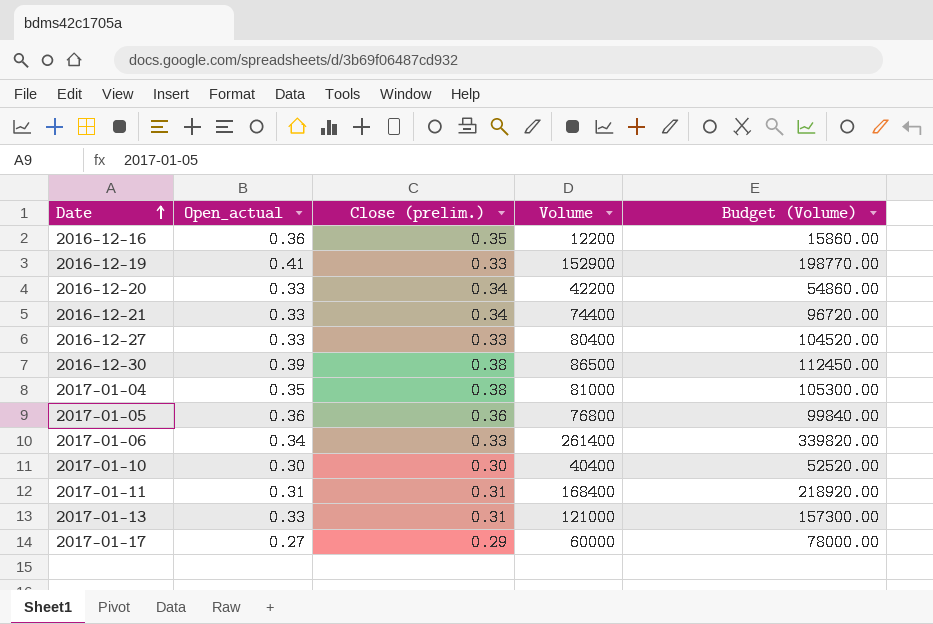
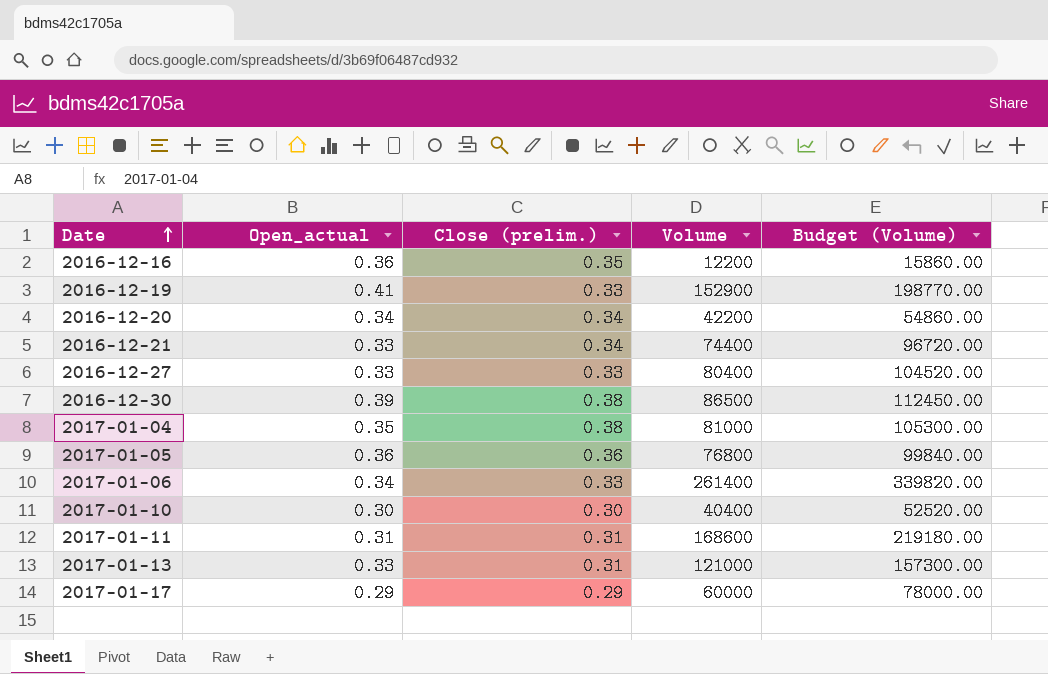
2016-12-20 | Open_actual: 0.33 -> 0.34
2017-01-11 | Volume: 168400 -> 168600
2017-01-11 | Budget (Volume): 218920.00 -> 219180.00
2017-01-17 | Open_actual: 0.27 -> 0.29

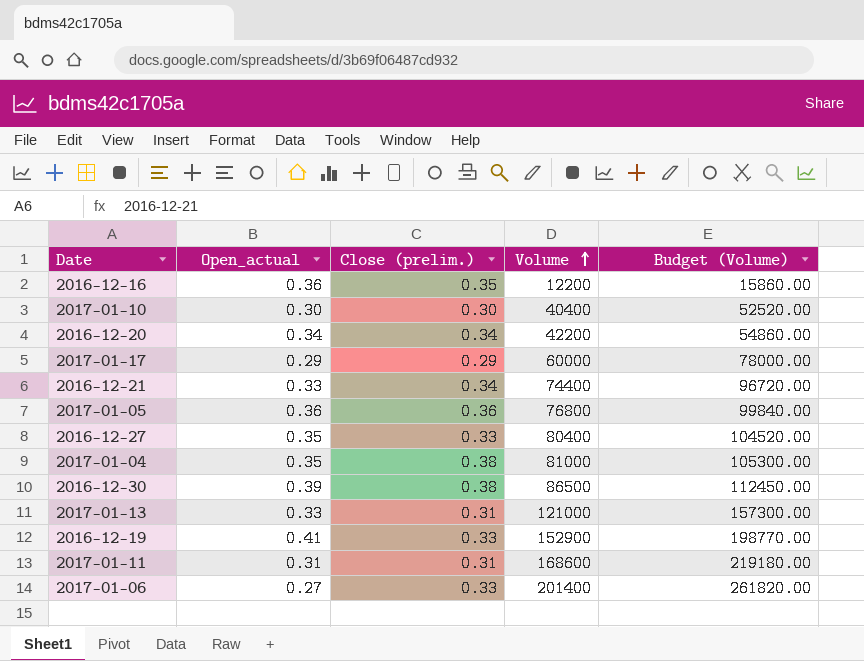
row order: Date ascending -> Volume ascending
2016-12-27 | Open_actual: 0.33 -> 0.35
2017-01-06 | Open_actual: 0.34 -> 0.27
2017-01-06 | Volume: 261400 -> 201400
2017-01-06 | Budget (Volume): 339820.00 -> 261820.00

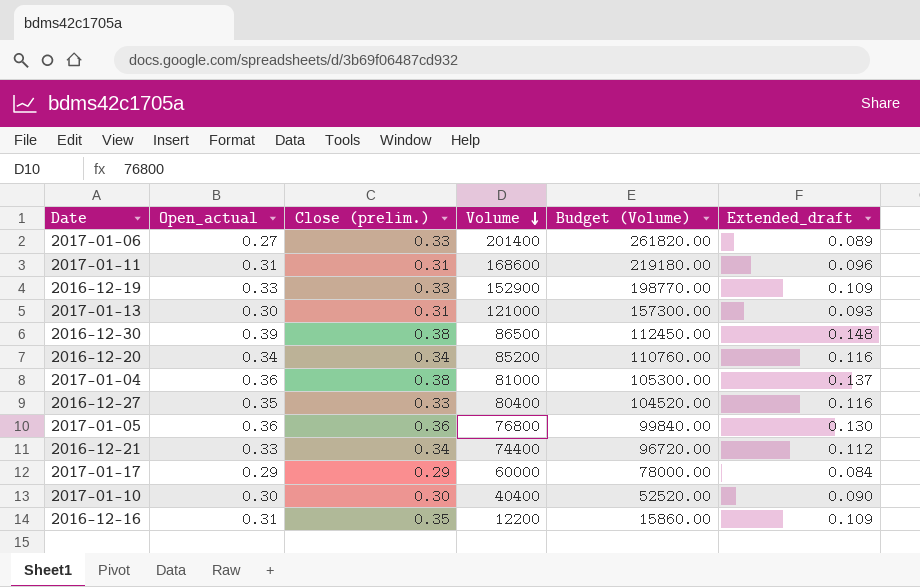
row order: Volume ascending -> Volume descending
column Extended_draft | formula: none -> [Open_actual] * [Close (prelim.)]
2016-12-19 | Open_actual: 0.41 -> 0.33
2017-01-13 | Open_actual: 0.33 -> 0.30
2016-12-20 | Volume: 42200 -> 85200
2016-12-20 | Budget (Volume): 54860.00 -> 110760.00
2017-01-04 | Open_actual: 0.35 -> 0.36
2016-12-16 | Open_actual: 0.36 -> 0.31

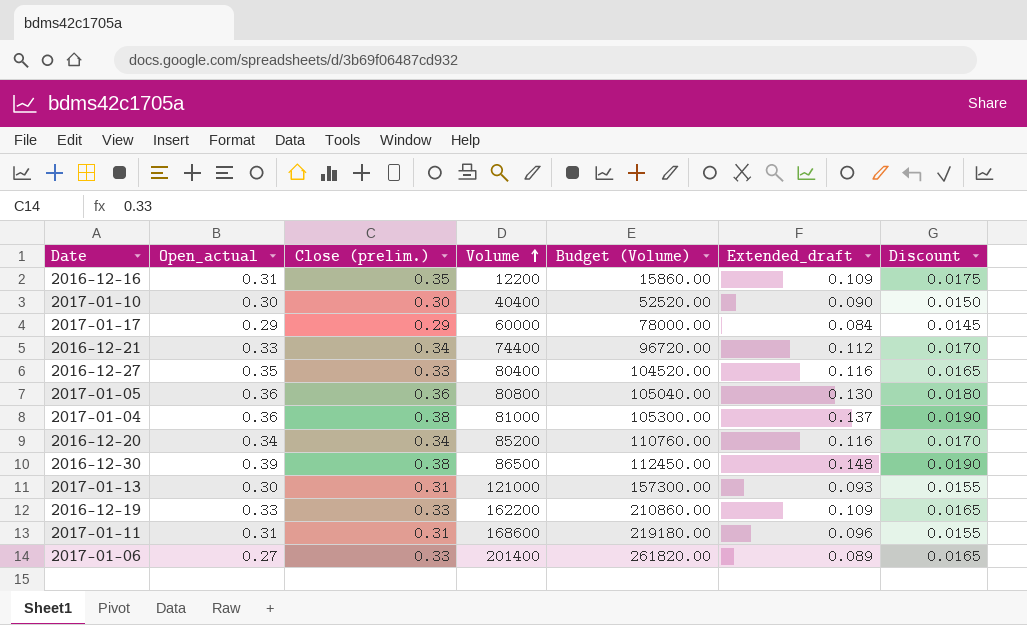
row order: Volume descending -> Volume ascending
column Discount | formula: none -> [Close (prelim.)] * 0.05
2017-01-05 | Volume: 76800 -> 80800
2017-01-05 | Budget (Volume): 99840.00 -> 105040.00
2016-12-19 | Volume: 152900 -> 162200
2016-12-19 | Budget (Volume): 198770.00 -> 210860.00

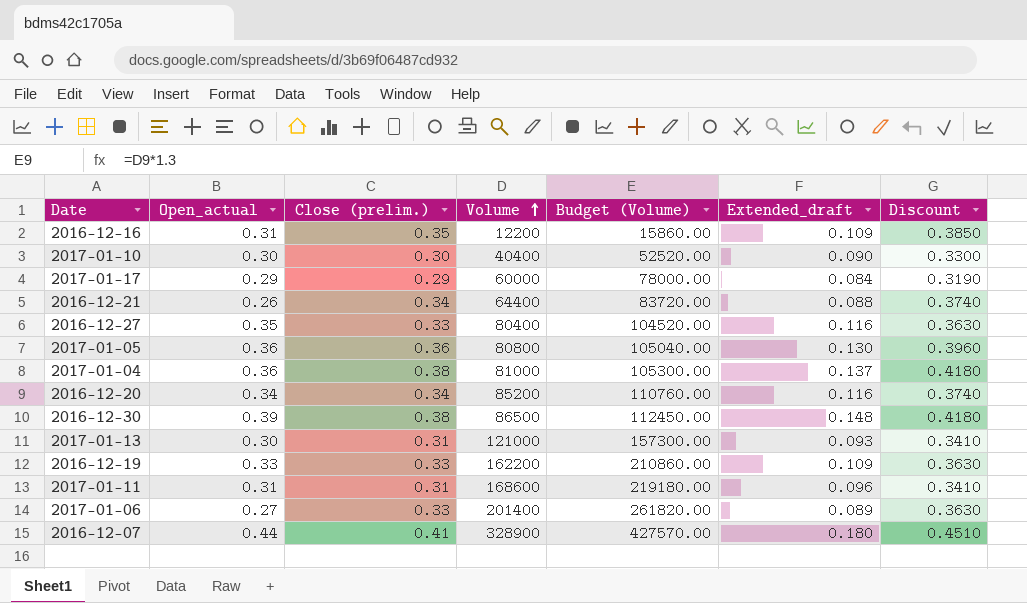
column Discount | formula: [Close (prelim.)] * 0.05 -> [Close (prelim.)] * 1.1
2016-12-21 | Open_actual: 0.33 -> 0.26
2016-12-21 | Volume: 74400 -> 64400
2016-12-21 | Budget (Volume): 96720.00 -> 83720.00
2016-12-21 | Extended_draft: 0.112 -> 0.088
row 2016-12-07: none -> 0.44 | 0.41 | 328900 | 427570.00 | 0.180 | 0.4510

